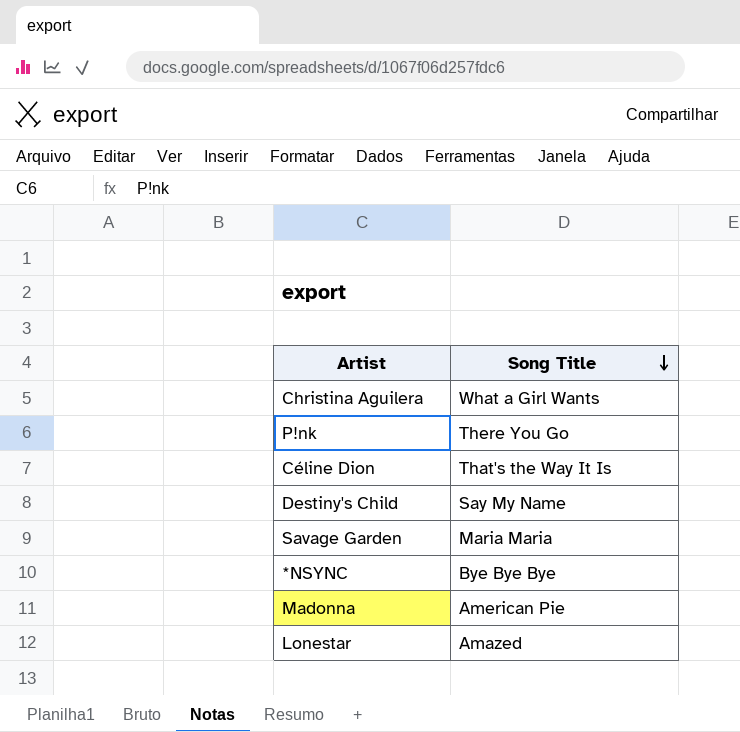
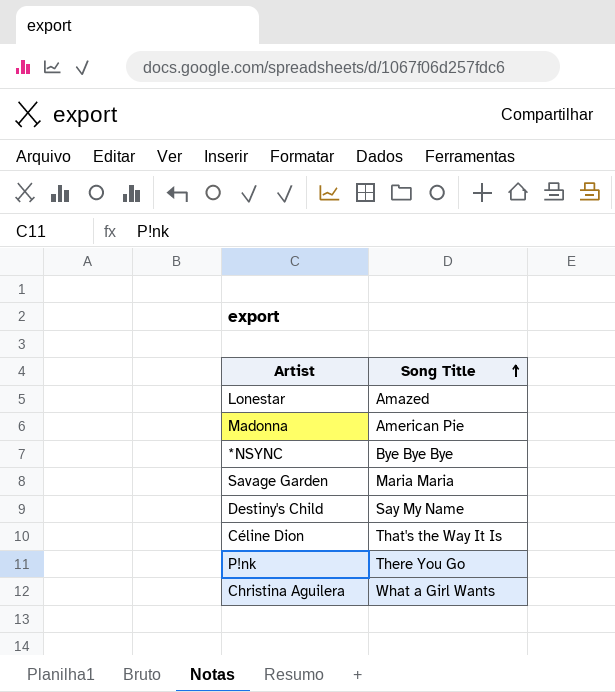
row order: Song Title descending -> Song Title ascending

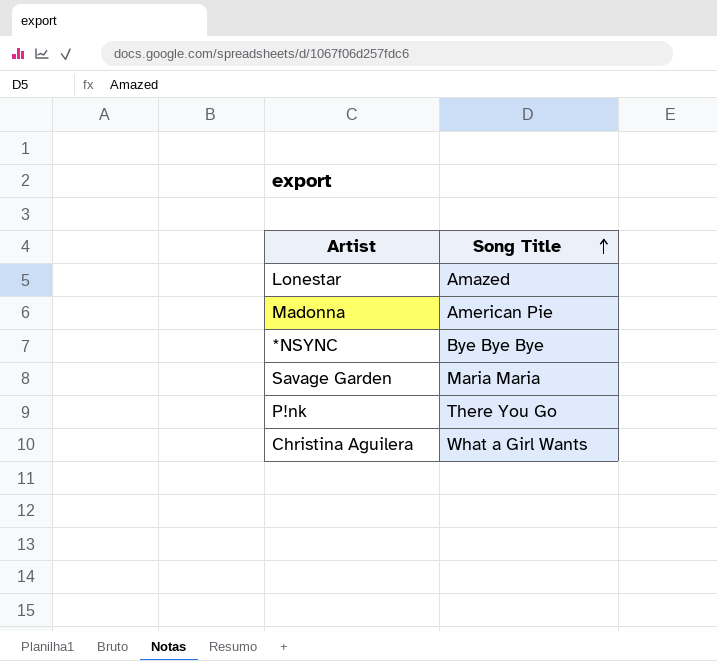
row Destiny's Child: Say My Name -> none
row Céline Dion: That's the Way It Is -> none

